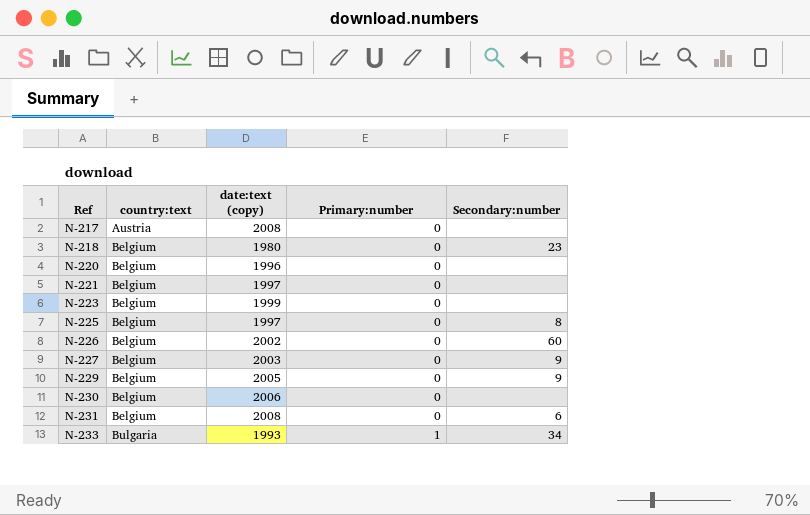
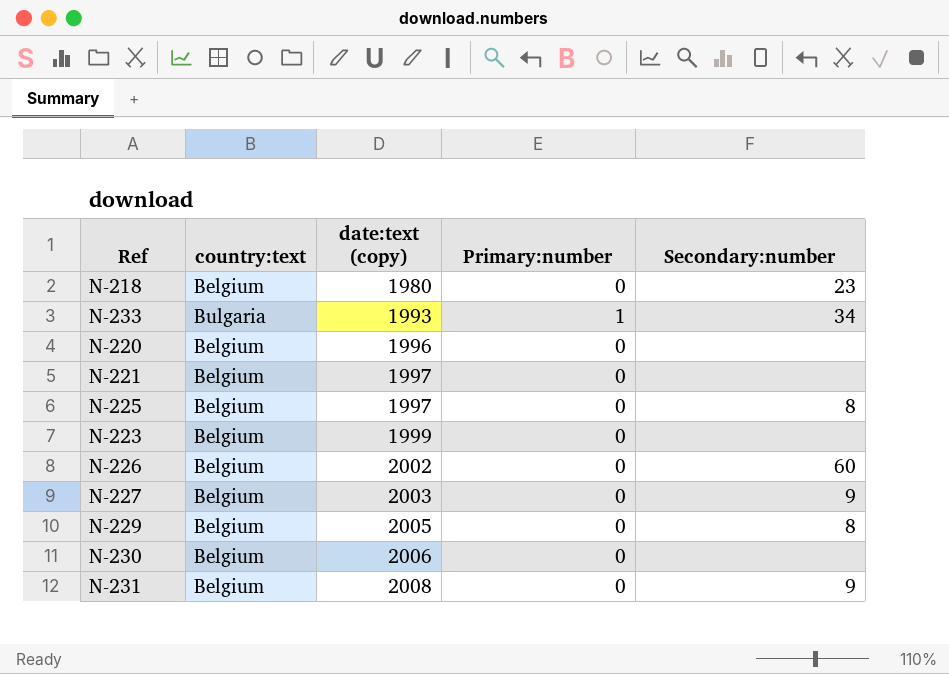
row order: Ref ascending -> date:text (copy) ascending
row N-217: Austria | 2008 | 0 | none -> none
N-229 | Secondary:number: 9 -> 8
N-231 | Secondary:number: 6 -> 9

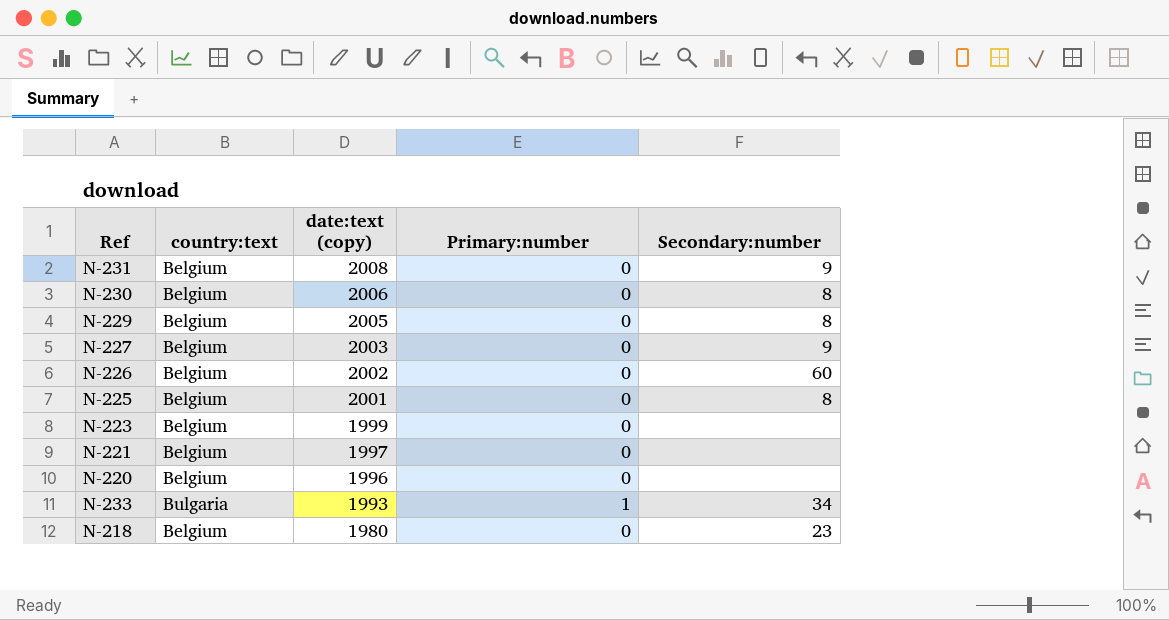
row order: date:text (copy) ascending -> date:text (copy) descending
N-230 | Secondary:number: none -> 8
N-225 | date:text (copy): 1997 -> 2001

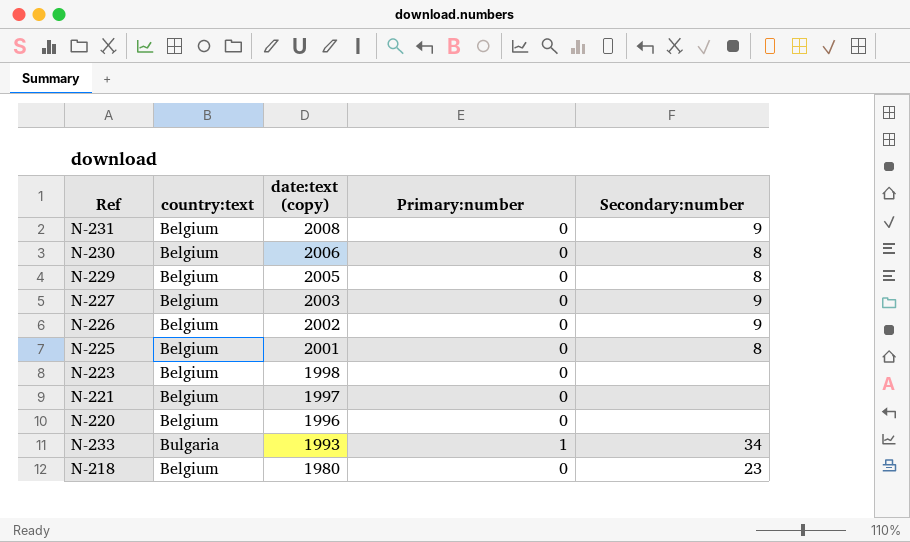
N-226 | Secondary:number: 60 -> 9
N-223 | date:text (copy): 1999 -> 1998

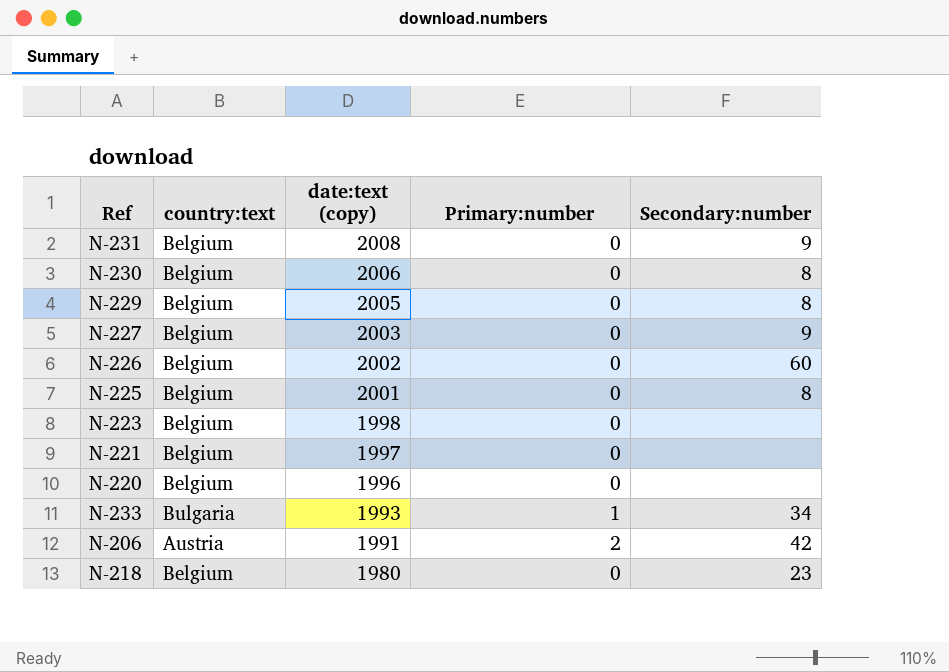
N-226 | Secondary:number: 9 -> 60
row N-206: none -> Austria | 1991 | 2 | 42

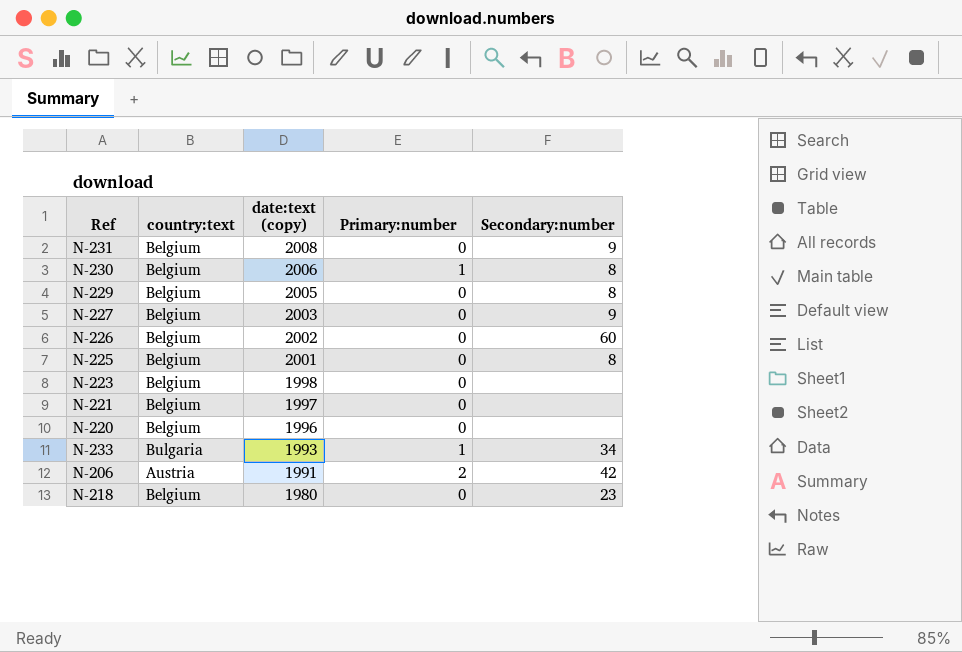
N-230 | Primary:number: 0 -> 1

